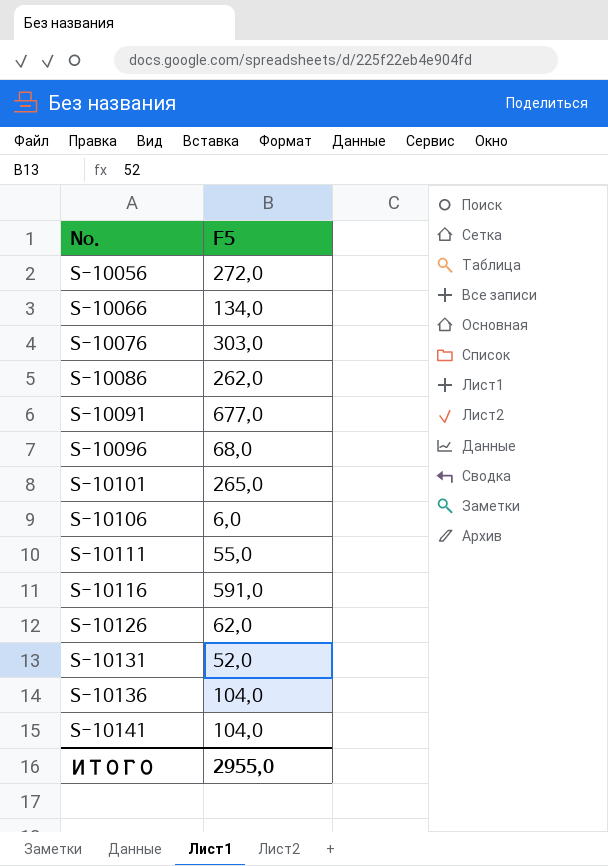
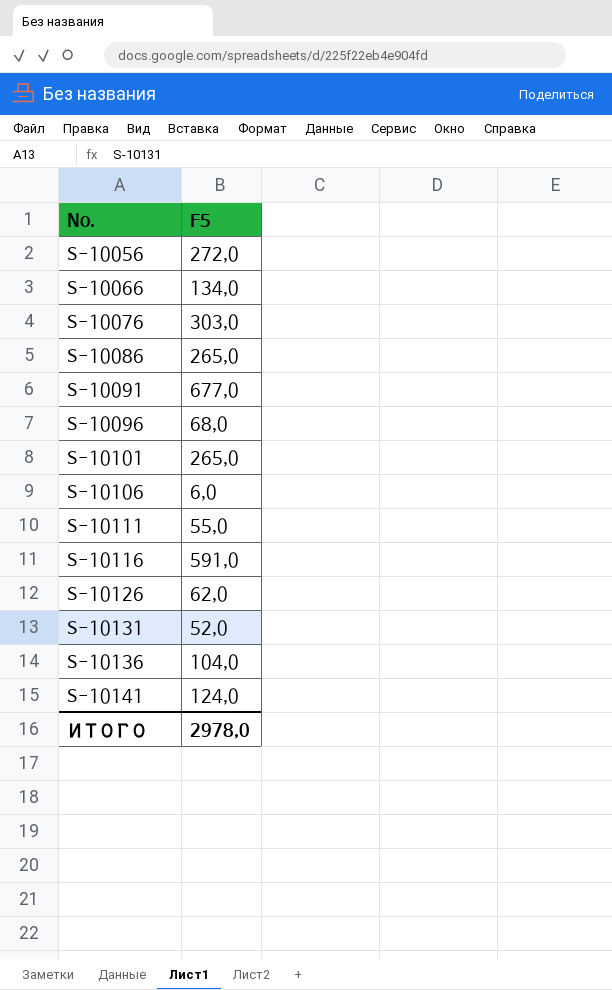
S-10086 | F5: 262,0 -> 265,0
S-10141 | F5: 104,0 -> 124,0
ИТОГО | F5: 2955,0 -> 2978,0

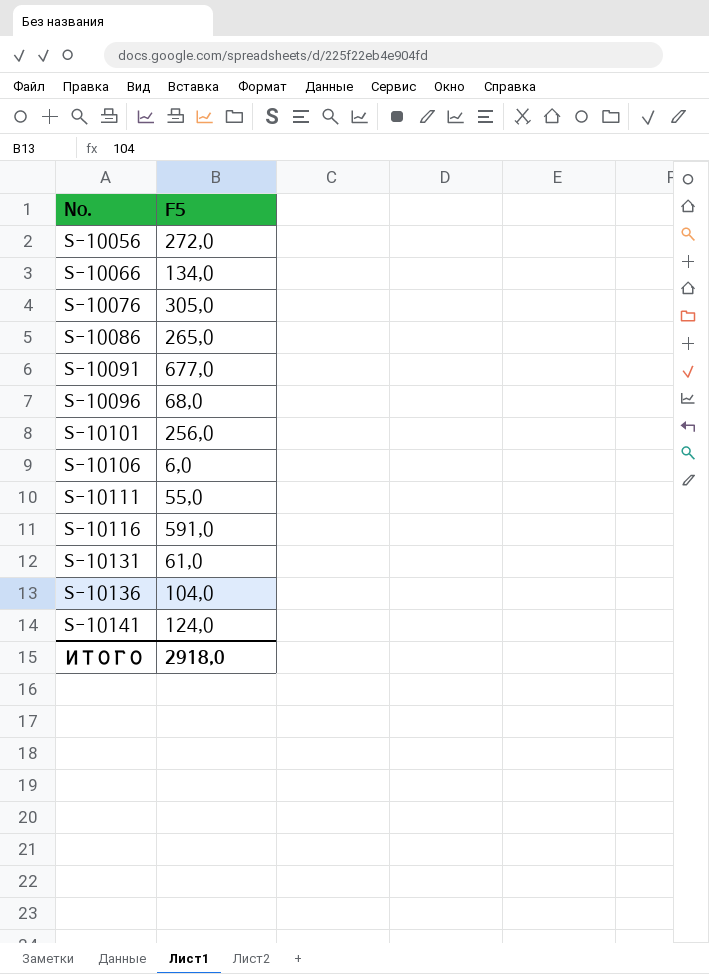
row S-10126: 62,0 -> none
S-10076 | F5: 303,0 -> 305,0
S-10101 | F5: 265,0 -> 256,0
S-10131 | F5: 52,0 -> 61,0
ИТОГО | F5: 2978,0 -> 2918,0

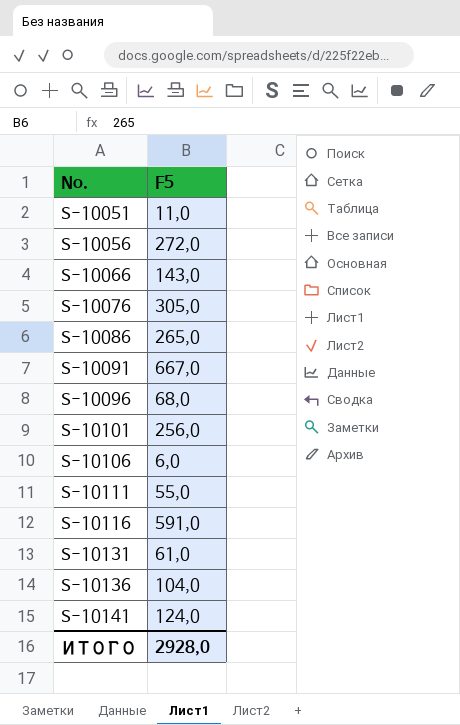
row S-10051: none -> 11,0
S-10066 | F5: 134,0 -> 143,0
S-10091 | F5: 677,0 -> 667,0
ИТОГО | F5: 2918,0 -> 2928,0

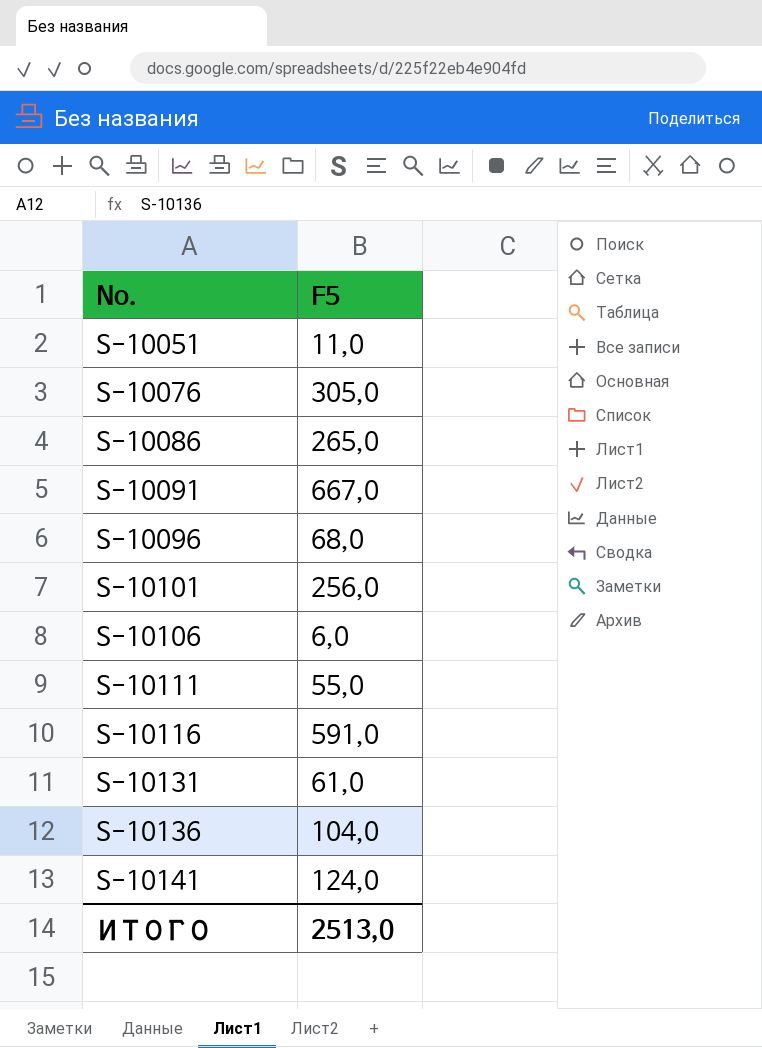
row S-10056: 272,0 -> none
row S-10066: 143,0 -> none
ИТОГО | F5: 2928,0 -> 2513,0

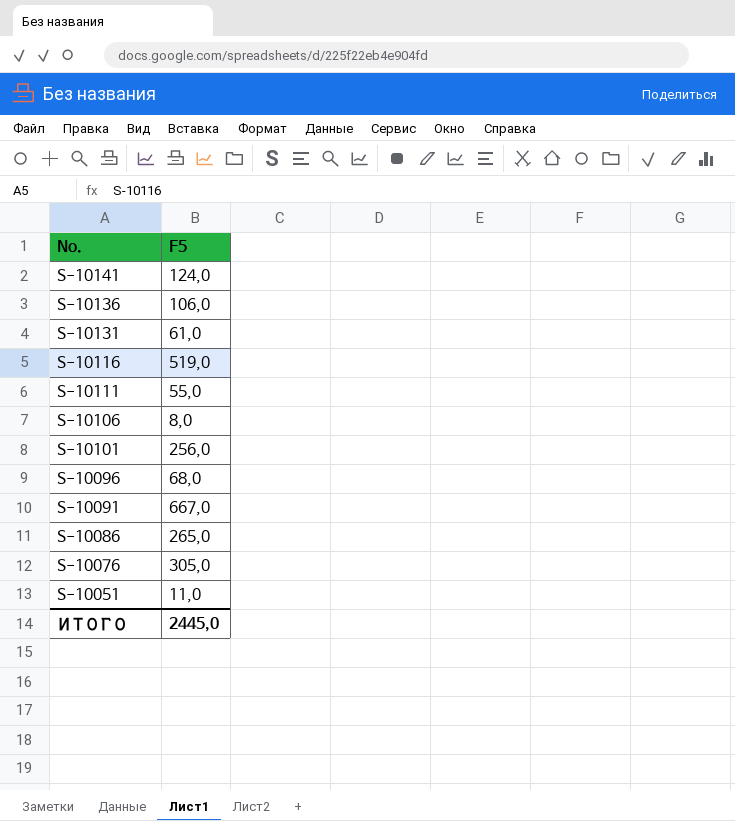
row order: No. ascending -> No. descending
S-10136 | F5: 104,0 -> 106,0
S-10116 | F5: 591,0 -> 519,0
S-10106 | F5: 6,0 -> 8,0
ИТОГО | F5: 2513,0 -> 2445,0

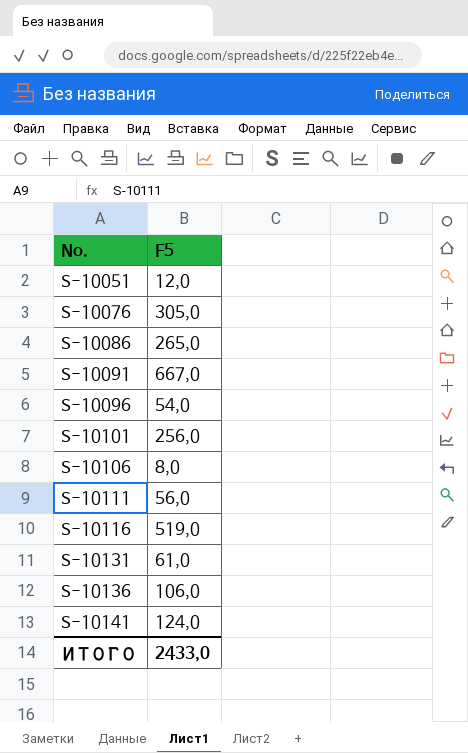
row order: No. descending -> No. ascending
S-10051 | F5: 11,0 -> 12,0
S-10096 | F5: 68,0 -> 54,0
S-10111 | F5: 55,0 -> 56,0
ИТОГО | F5: 2445,0 -> 2433,0

